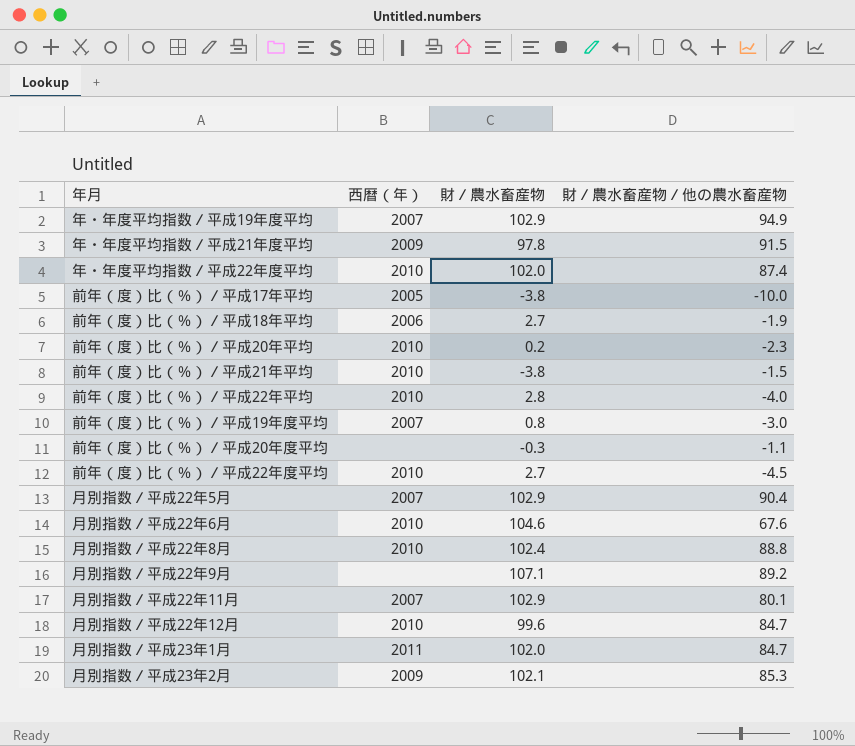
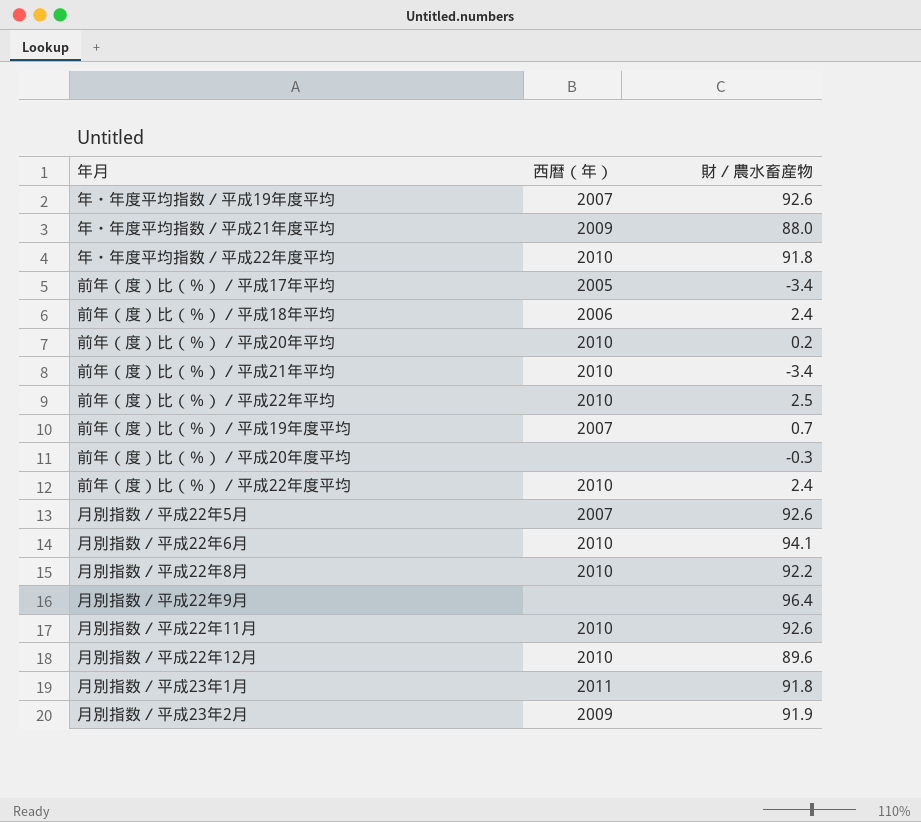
column 財／農水畜産物／他の農水畜産物 | position: 4 -> none
年・年度平均指数／平成19年度平均 | 財／農水畜産物: 102.9 -> 92.6
年・年度平均指数／平成21年度平均 | 財／農水畜産物: 97.8 -> 88.0
年・年度平均指数／平成22年度平均 | 財／農水畜産物: 102.0 -> 91.8
前年（度）比（％）／平成17年平均 | 財／農水畜産物: -3.8 -> -3.4
前年（度）比（％）／平成18年平均 | 財／農水畜産物: 2.7 -> 2.4
前年（度）比（％）／平成21年平均 | 財／農水畜産物: -3.8 -> -3.4
前年（度）比（％）／平成22年平均 | 財／農水畜産物: 2.8 -> 2.5
前年（度）比（％）／平成19年度平均 | 財／農水畜産物: 0.8 -> 0.7
前年（度）比（％）／平成22年度平均 | 財／農水畜産物: 2.7 -> 2.4
月別指数／平成22年5月 | 財／農水畜産物: 102.9 -> 92.6
月別指数／平成22年6月 | 財／農水畜産物: 104.6 -> 94.1
月別指数／平成22年8月 | 財／農水畜産物: 102.4 -> 92.2
月別指数／平成22年9月 | 財／農水畜産物: 107.1 -> 96.4
月別指数／平成22年11月 | 西暦（年）: 2007 -> 2010
月別指数／平成22年11月 | 財／農水畜産物: 102.9 -> 92.6
月別指数／平成22年12月 | 財／農水畜産物: 99.6 -> 89.6
月別指数／平成23年1月 | 財／農水畜産物: 102.0 -> 91.8
月別指数／平成23年2月 | 財／農水畜産物: 102.1 -> 91.9

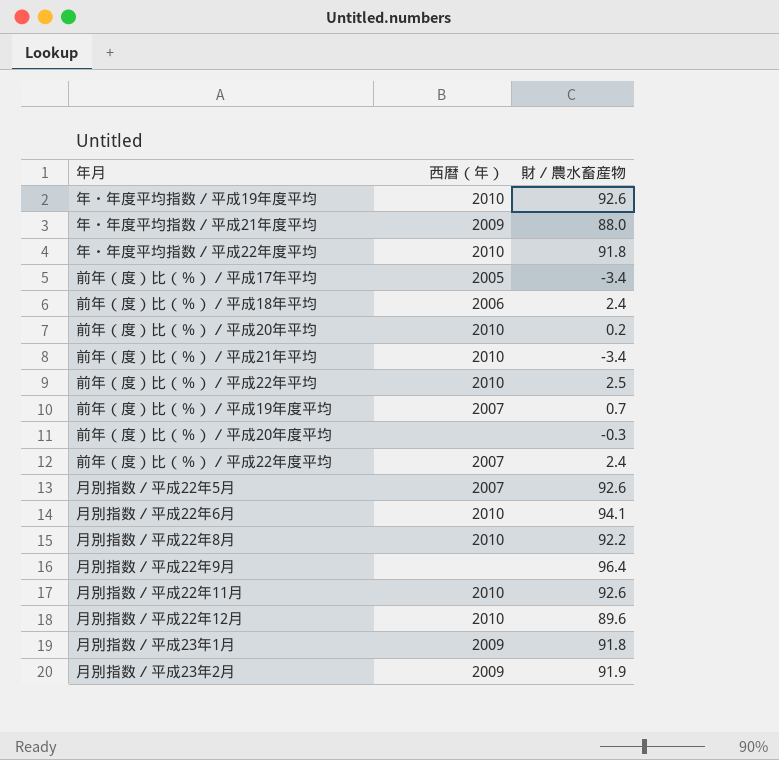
年・年度平均指数／平成19年度平均 | 西暦（年）: 2007 -> 2010
前年（度）比（％）／平成22年度平均 | 西暦（年）: 2010 -> 2007
月別指数／平成23年1月 | 西暦（年）: 2011 -> 2009

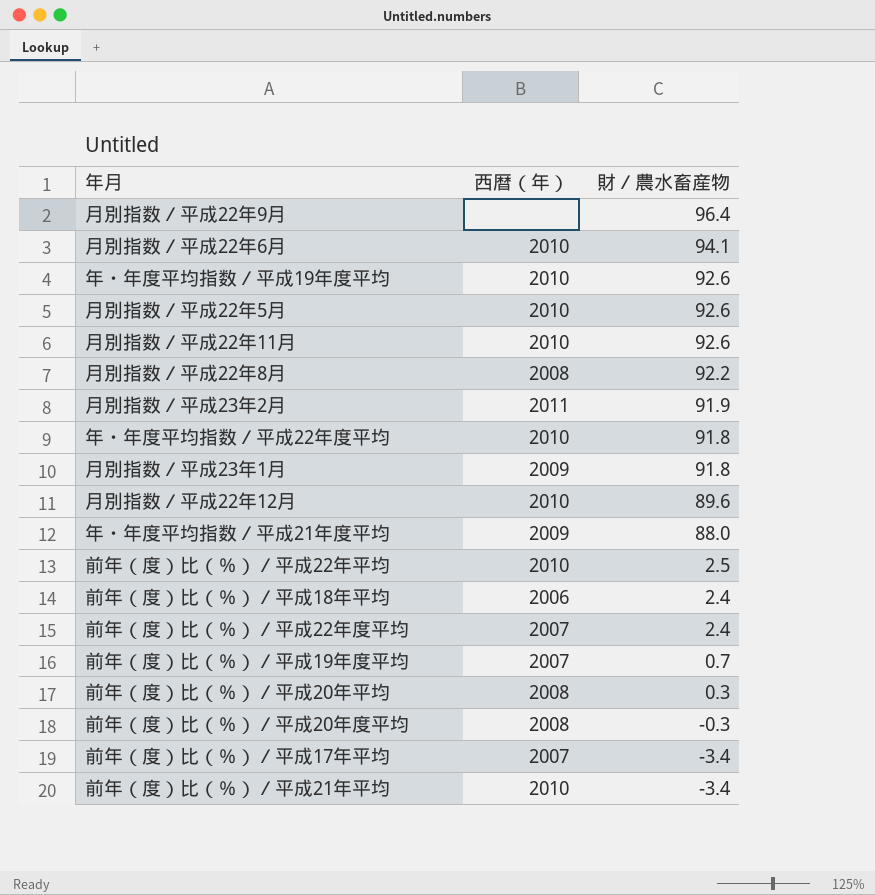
row order: none -> 財／農水畜産物 descending
月別指数／平成22年5月 | 西暦（年）: 2007 -> 2010
月別指数／平成22年8月 | 西暦（年）: 2010 -> 2008
月別指数／平成23年2月 | 西暦（年）: 2009 -> 2011
前年（度）比（％）／平成20年平均 | 西暦（年）: 2010 -> 2008
前年（度）比（％）／平成20年平均 | 財／農水畜産物: 0.2 -> 0.3
前年（度）比（％）／平成20年度平均 | 西暦（年）: none -> 2008
前年（度）比（％）／平成17年平均 | 西暦（年）: 2005 -> 2007

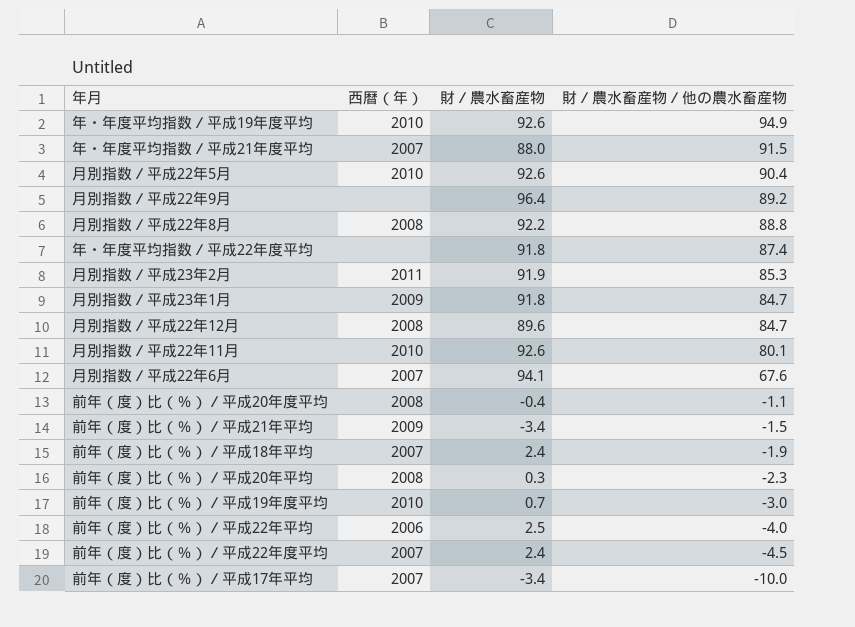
row order: 財／農水畜産物 descending -> 財／農水畜産物／他の農水畜産物 descending
column 財／農水畜産物／他の農水畜産物 | position: none -> 4
年・年度平均指数／平成21年度平均 | 西暦（年）: 2009 -> 2007
年・年度平均指数／平成22年度平均 | 西暦（年）: 2010 -> none
月別指数／平成22年12月 | 西暦（年）: 2010 -> 2008
月別指数／平成22年6月 | 西暦（年）: 2010 -> 2007
前年（度）比（％）／平成20年度平均 | 財／農水畜産物: -0.3 -> -0.4
前年（度）比（％）／平成21年平均 | 西暦（年）: 2010 -> 2009
前年（度）比（％）／平成18年平均 | 西暦（年）: 2006 -> 2007
前年（度）比（％）／平成19年度平均 | 西暦（年）: 2007 -> 2010
前年（度）比（％）／平成22年平均 | 西暦（年）: 2010 -> 2006

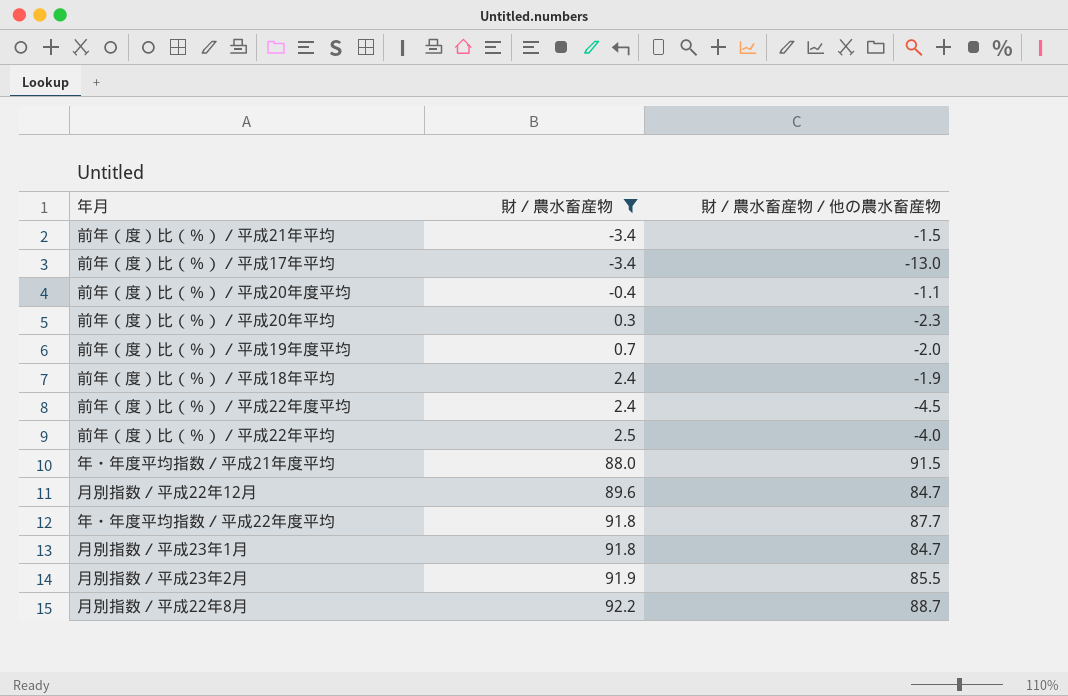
filter: none -> 財／農水畜産物 <= 92.2
row order: 財／農水畜産物／他の農水畜産物 descending -> 財／農水畜産物 ascending
column 西暦（年） | position: 2 -> none
前年（度）比（％）／平成17年平均 | 財／農水畜産物／他の農水畜産物: -10.0 -> -13.0
前年（度）比（％）／平成19年度平均 | 財／農水畜産物／他の農水畜産物: -3.0 -> -2.0
年・年度平均指数／平成22年度平均 | 財／農水畜産物／他の農水畜産物: 87.4 -> 87.7
月別指数／平成23年2月 | 財／農水畜産物／他の農水畜産物: 85.3 -> 85.5
月別指数／平成22年8月 | 財／農水畜産物／他の農水畜産物: 88.8 -> 88.7

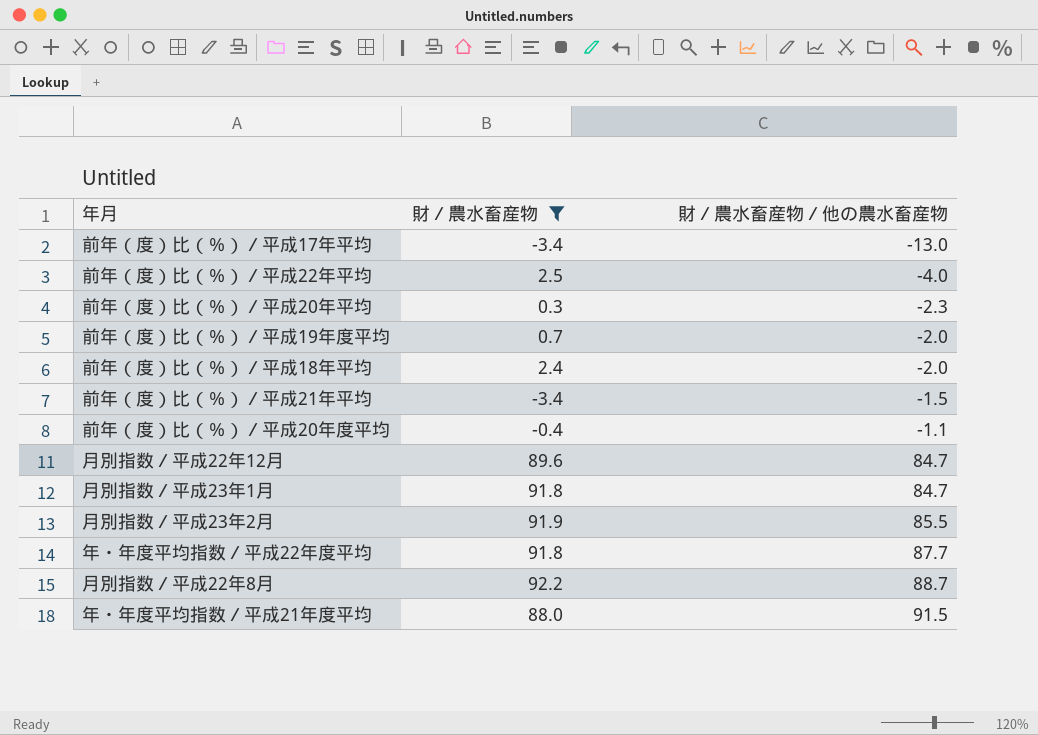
row order: 財／農水畜産物 ascending -> 財／農水畜産物／他の農水畜産物 ascending
row 前年（度）比（％）／平成22年度平均: 2.4 | -4.5 -> none
前年（度）比（％）／平成18年平均 | 財／農水畜産物／他の農水畜産物: -1.9 -> -2.0

